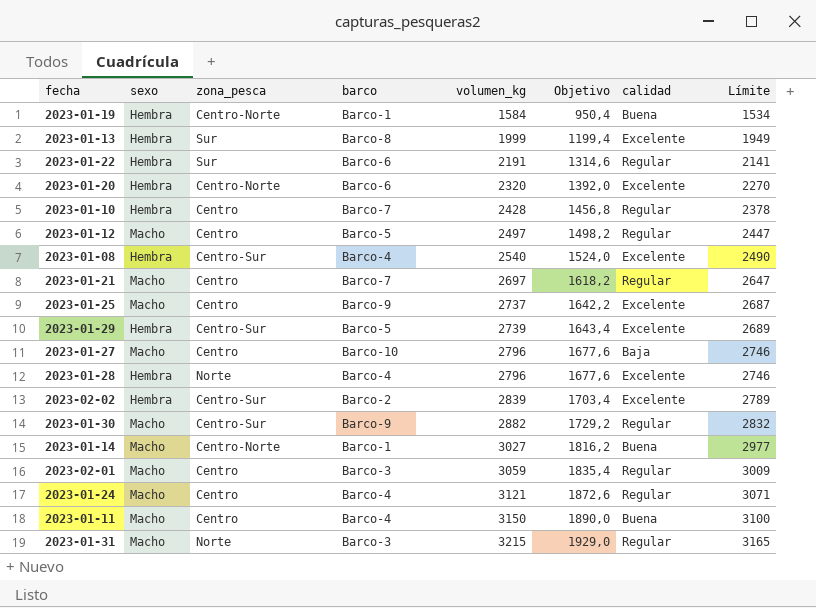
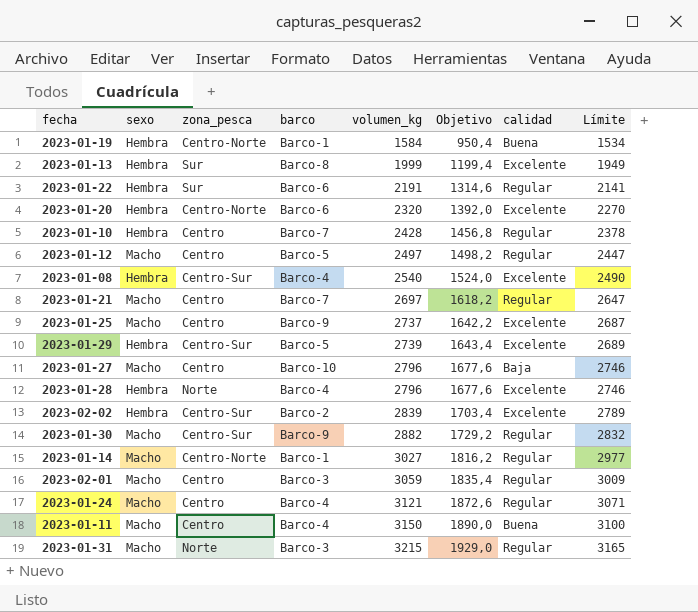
2023-01-14 | calidad: Buena -> Regular

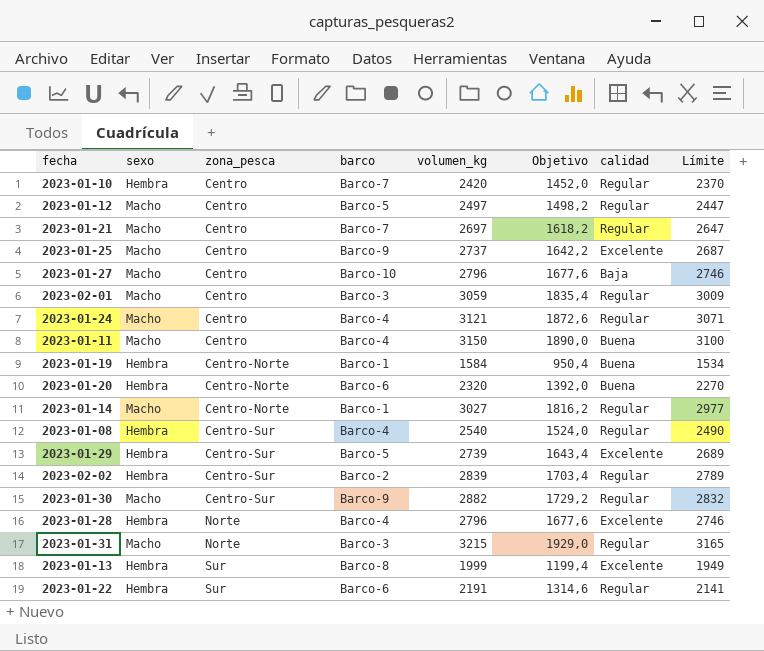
row order: volumen_kg ascending -> zona_pesca ascending
2023-01-10 | volumen_kg: 2428 -> 2420
2023-01-10 | Objetivo: 1456,8 -> 1452,0
2023-01-10 | Límite: 2378 -> 2370
2023-01-20 | calidad: Excelente -> Buena
2023-01-08 | calidad: Excelente -> Regular
2023-02-02 | calidad: Excelente -> Regular

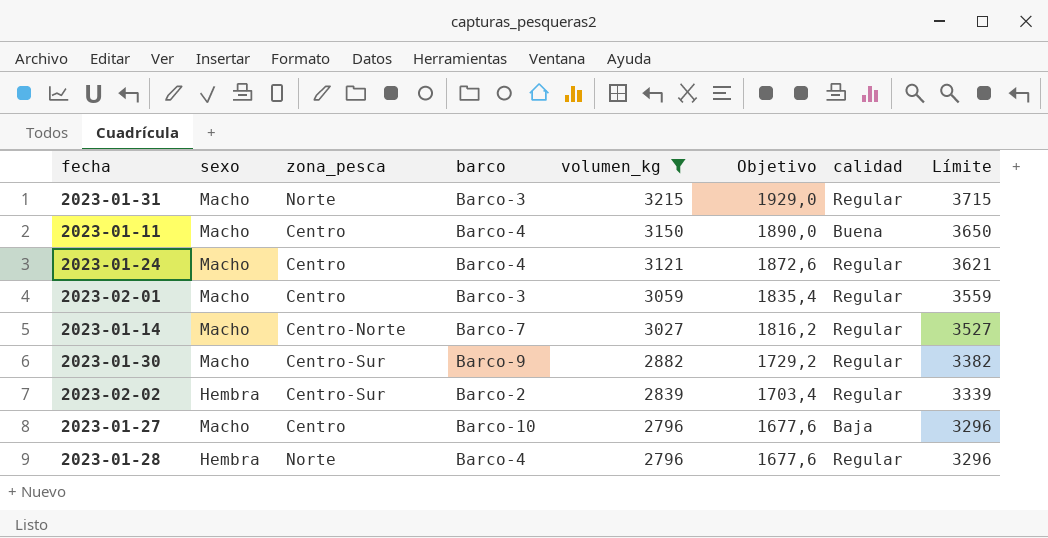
filter: none -> volumen_kg >= 2796
row order: zona_pesca ascending -> volumen_kg descending
column Límite | formula: [volumen_kg] - 50 -> [volumen_kg] + 500
2023-01-14 | barco: Barco-1 -> Barco-7
2023-01-28 | calidad: Excelente -> Regular

